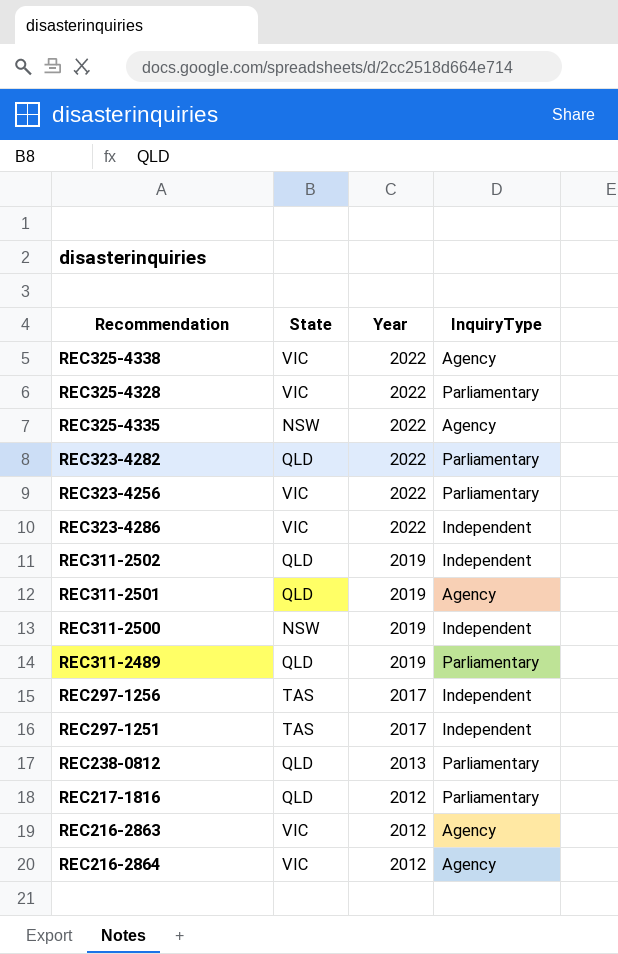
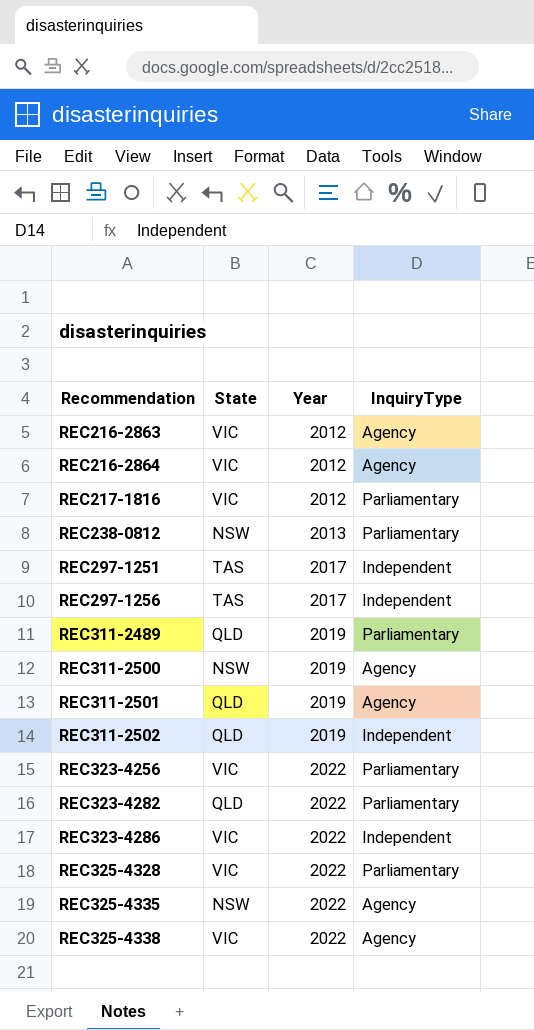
row order: Year descending -> Recommendation ascending
REC217-1816 | State: QLD -> VIC
REC238-0812 | State: QLD -> NSW
REC311-2500 | InquiryType: Independent -> Agency

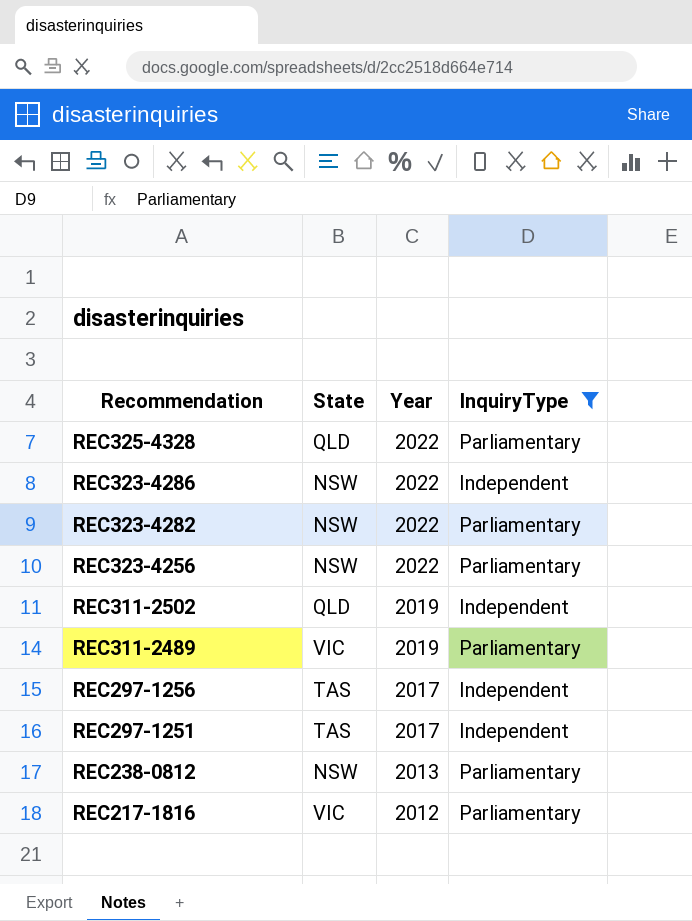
filter: none -> InquiryType != Agency
row order: Recommendation ascending -> Recommendation descending
REC325-4328 | State: VIC -> QLD
REC323-4286 | State: VIC -> NSW
REC323-4282 | State: QLD -> NSW
REC323-4256 | State: VIC -> NSW
REC311-2489 | State: QLD -> VIC

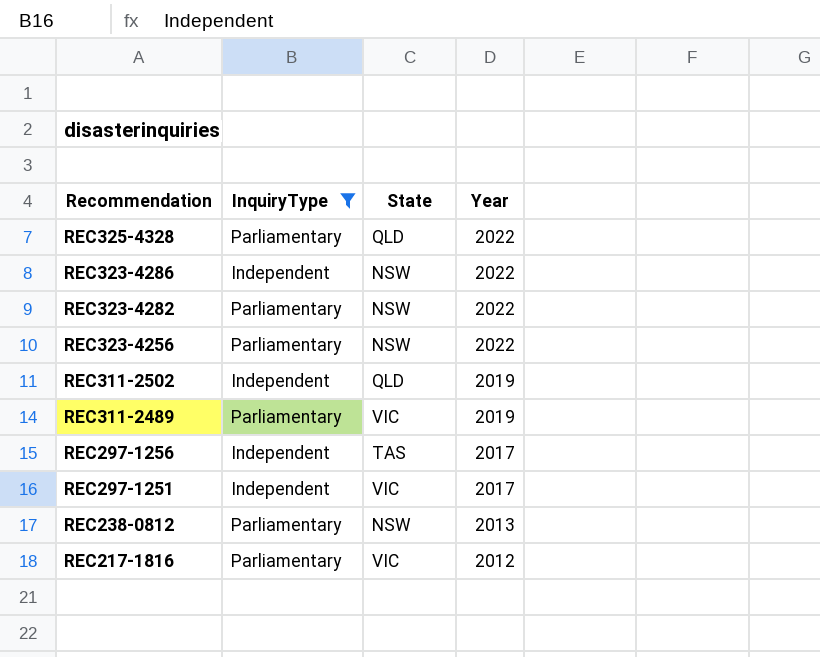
column InquiryType | position: 4 -> 2
REC297-1251 | State: TAS -> VIC

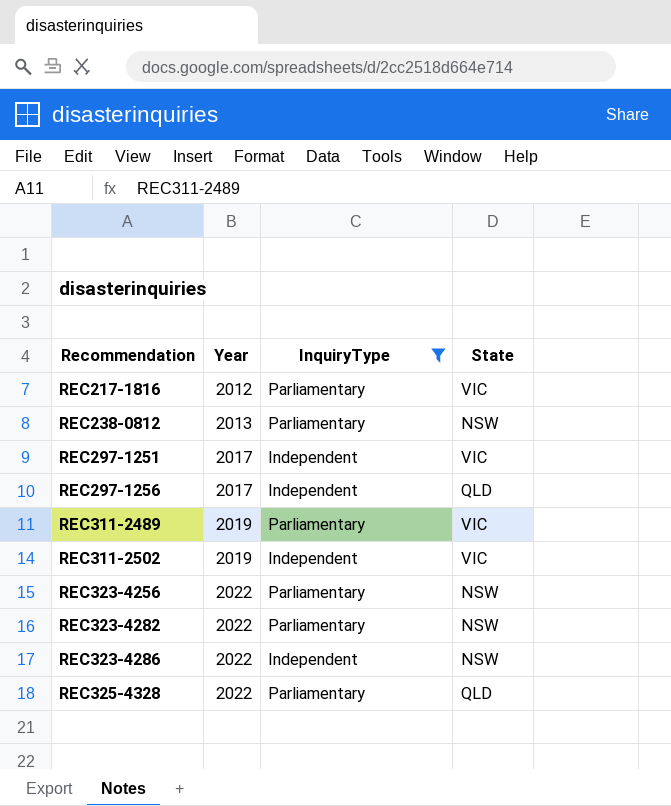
row order: Recommendation descending -> Recommendation ascending
column Year | position: 4 -> 2
REC297-1256 | State: TAS -> QLD
REC311-2502 | State: QLD -> VIC

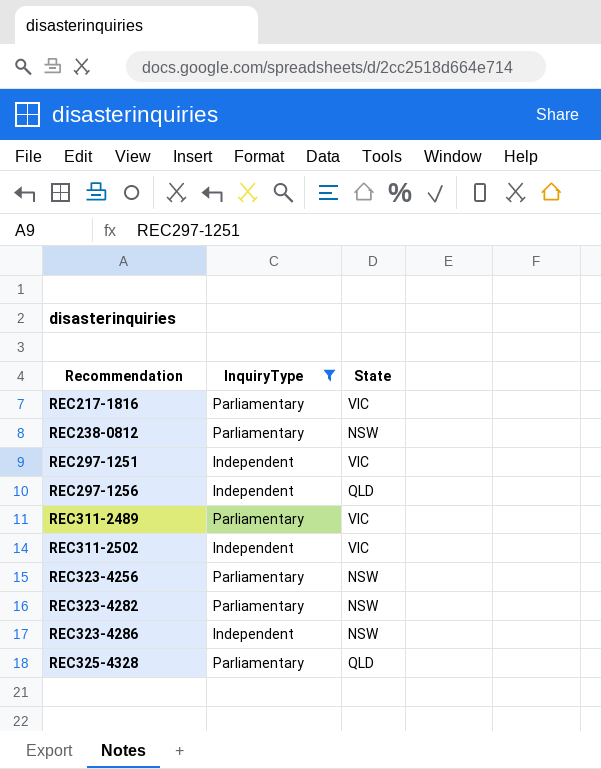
column Year | position: 2 -> none

